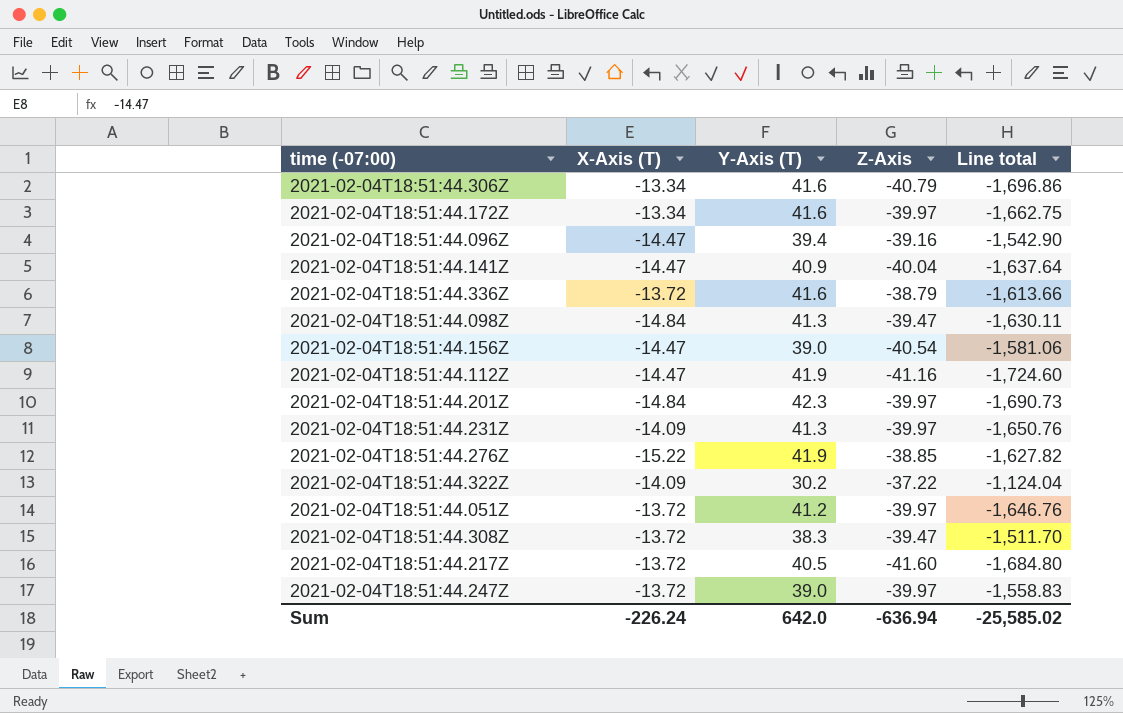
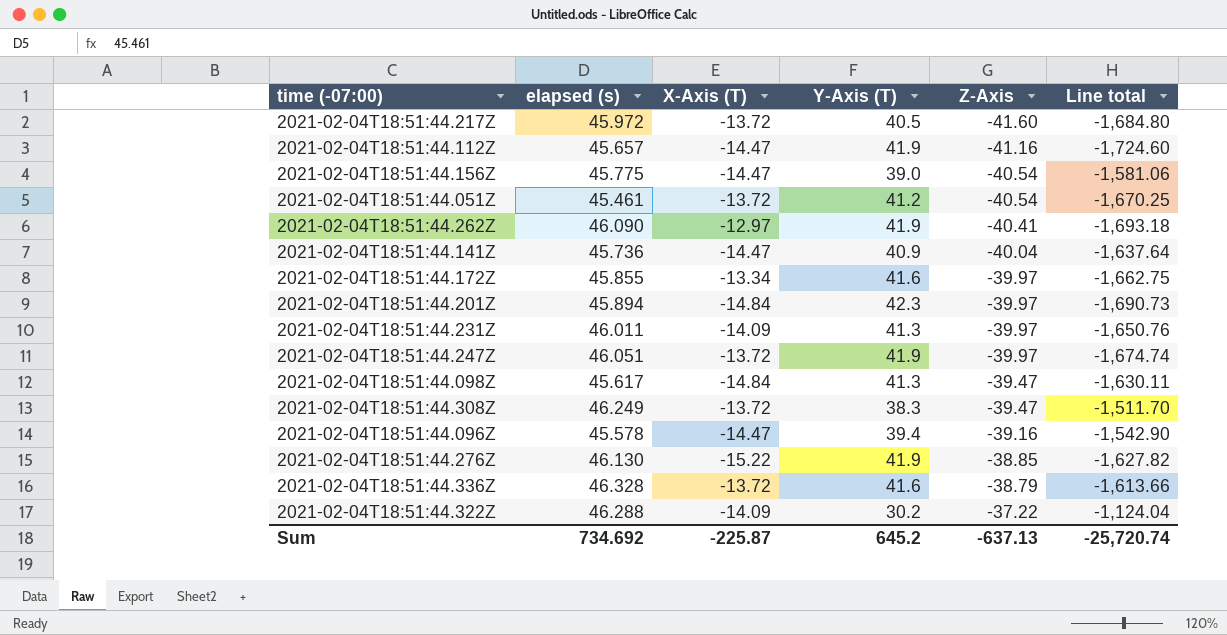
row order: none -> Z-Axis ascending
column elapsed (s) | position: none -> 2
row 2021-02-04T18:51:44.306Z: -13.34 | 41.6 | -40.79 | -1,696.86 -> none
2021-02-04T18:51:44.051Z | Z-Axis: -39.97 -> -40.54
2021-02-04T18:51:44.051Z | Line total: -1,646.76 -> -1,670.25
row 2021-02-04T18:51:44.262Z: none -> 46.090 | -12.97 | 41.9 | -40.41 | -1,693.18
2021-02-04T18:51:44.247Z | Y-Axis (T): 39.0 -> 41.9
2021-02-04T18:51:44.247Z | Line total: -1,558.83 -> -1,674.74
Sum | X-Axis (T): -226.24 -> -225.87
Sum | Y-Axis (T): 642.0 -> 645.2
Sum | Z-Axis: -636.94 -> -637.13
Sum | Line total: -25,585.02 -> -25,720.74

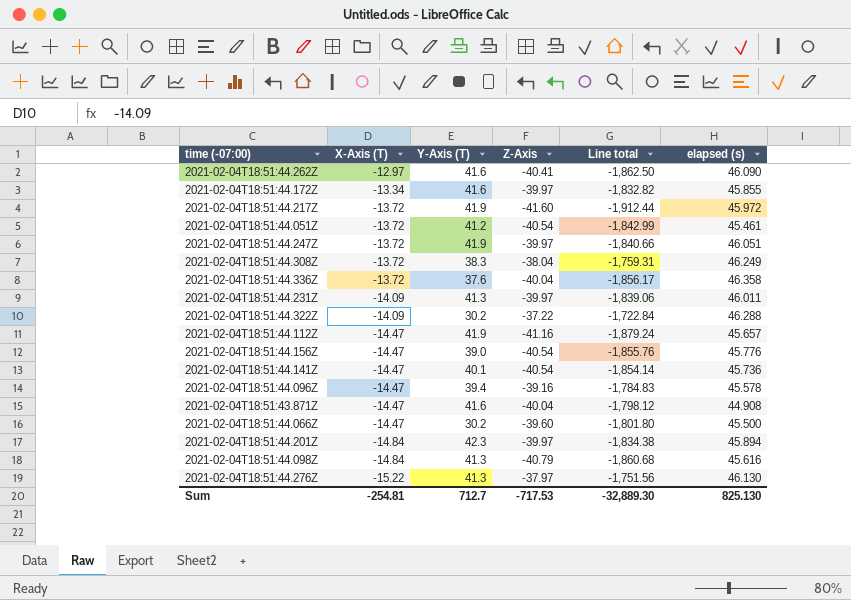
row order: Z-Axis ascending -> X-Axis (T) descending
column Line total | formula: [Y-Axis (T)] * [Z-Axis] -> [Z-Axis] * [elapsed (s)]
column elapsed (s) | position: 2 -> 6
2021-02-04T18:51:44.262Z | Y-Axis (T): 41.9 -> 41.6
2021-02-04T18:51:44.217Z | Y-Axis (T): 40.5 -> 41.9
2021-02-04T18:51:44.308Z | Z-Axis: -39.47 -> -38.04
2021-02-04T18:51:44.336Z | Y-Axis (T): 41.6 -> 37.6
2021-02-04T18:51:44.336Z | Z-Axis: -38.79 -> -40.04
2021-02-04T18:51:44.336Z | elapsed (s): 46.328 -> 46.358
2021-02-04T18:51:44.156Z | elapsed (s): 45.775 -> 45.776
2021-02-04T18:51:44.141Z | Y-Axis (T): 40.9 -> 40.1
2021-02-04T18:51:44.141Z | Z-Axis: -40.04 -> -40.54
row 2021-02-04T18:51:43.871Z: none -> -14.47 | 41.6 | -40.04 | -1,798.12 | 44.908
row 2021-02-04T18:51:44.066Z: none -> -14.47 | 30.2 | -39.60 | -1,801.80 | 45.500
2021-02-04T18:51:44.098Z | Z-Axis: -39.47 -> -40.79
2021-02-04T18:51:44.098Z | elapsed (s): 45.617 -> 45.616
2021-02-04T18:51:44.276Z | Y-Axis (T): 41.9 -> 41.3
2021-02-04T18:51:44.276Z | Z-Axis: -38.85 -> -37.97
Sum | X-Axis (T): -225.87 -> -254.81
Sum | Y-Axis (T): 645.2 -> 712.7
Sum | Z-Axis: -637.13 -> -717.53
Sum | Line total: -25,720.74 -> -32,889.30
Sum | elapsed (s): 734.692 -> 825.130

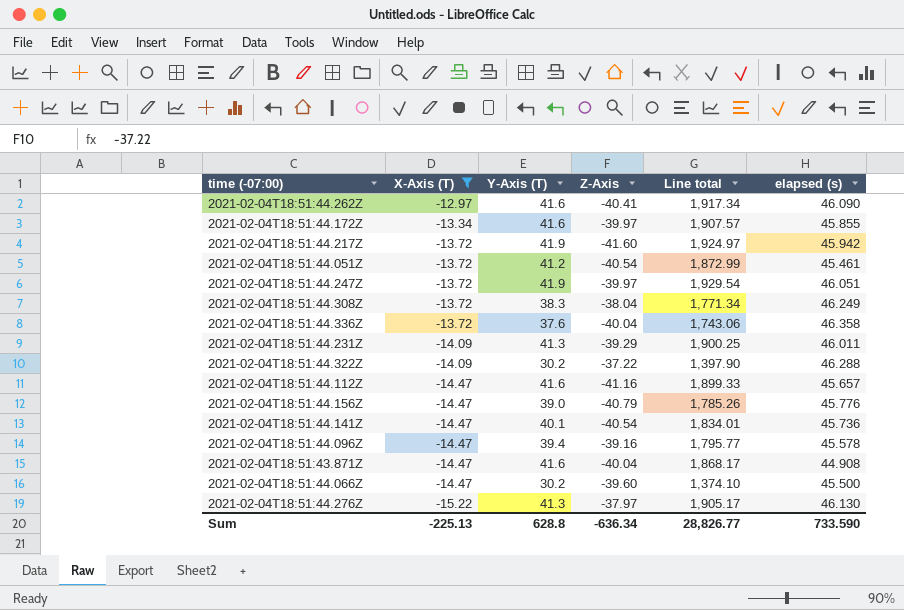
filter: none -> X-Axis (T) != -14.84
column Line total | formula: [Z-Axis] * [elapsed (s)] -> [Y-Axis (T)] * [elapsed (s)]
2021-02-04T18:51:44.217Z | elapsed (s): 45.972 -> 45.942
2021-02-04T18:51:44.231Z | Z-Axis: -39.97 -> -39.29
2021-02-04T18:51:44.112Z | Y-Axis (T): 41.9 -> 41.6
2021-02-04T18:51:44.156Z | Z-Axis: -40.54 -> -40.79
Sum | X-Axis (T): -254.81 -> -225.13
Sum | Y-Axis (T): 712.7 -> 628.8
Sum | Z-Axis: -717.53 -> -636.34
Sum | Line total: -32,889.30 -> 28,826.77
Sum | elapsed (s): 825.130 -> 733.590

